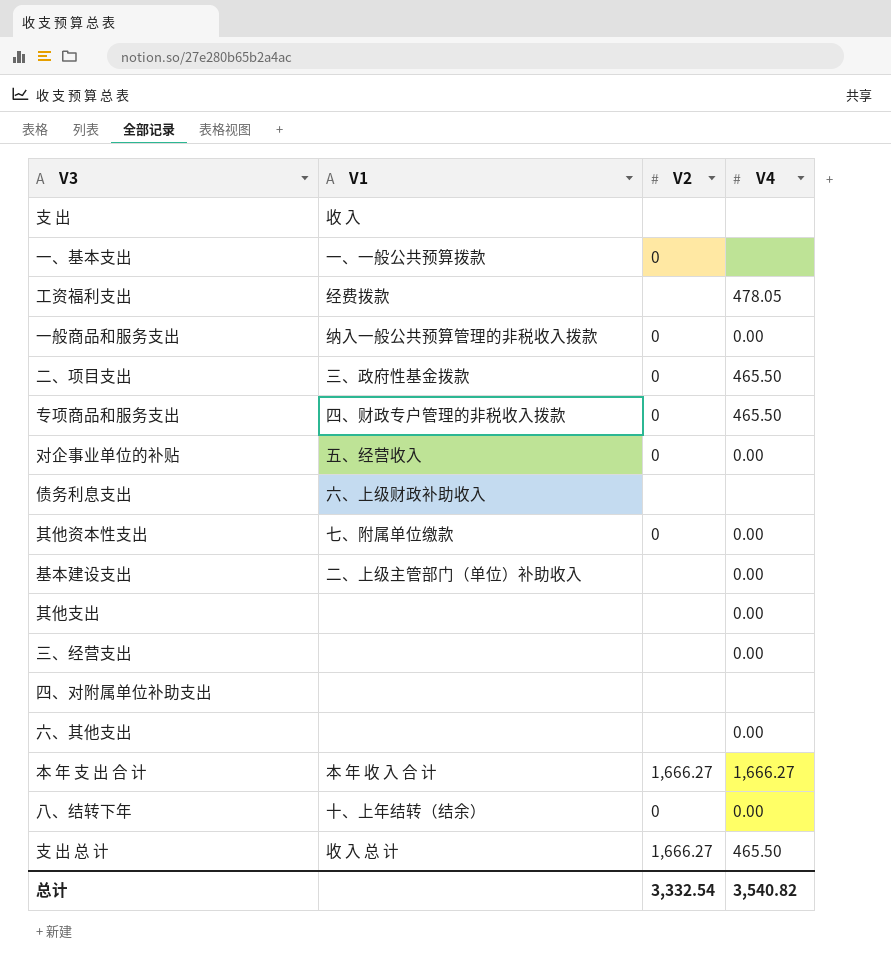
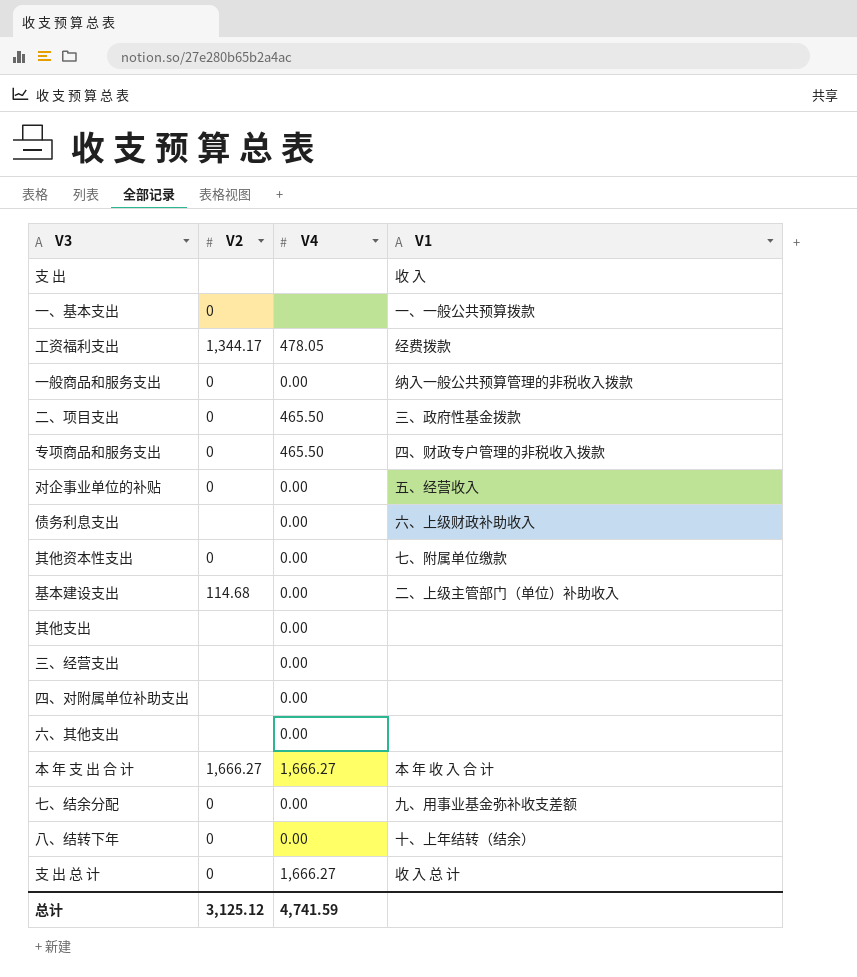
column V1 | position: 2 -> 4
工资福利支出 | V2: none -> 1,344.17
债务利息支出 | V4: none -> 0.00
基本建设支出 | V2: none -> 114.68
四、对附属单位补助支出 | V4: none -> 0.00
row 七、结余分配: none -> 0 | 0.00 | 九、用事业基金弥补收支差额
支 出 总 计 | V2: 1,666.27 -> 0
支 出 总 计 | V4: 465.50 -> 1,666.27
总计 | V2: 3,332.54 -> 3,125.12
总计 | V4: 3,540.82 -> 4,741.59

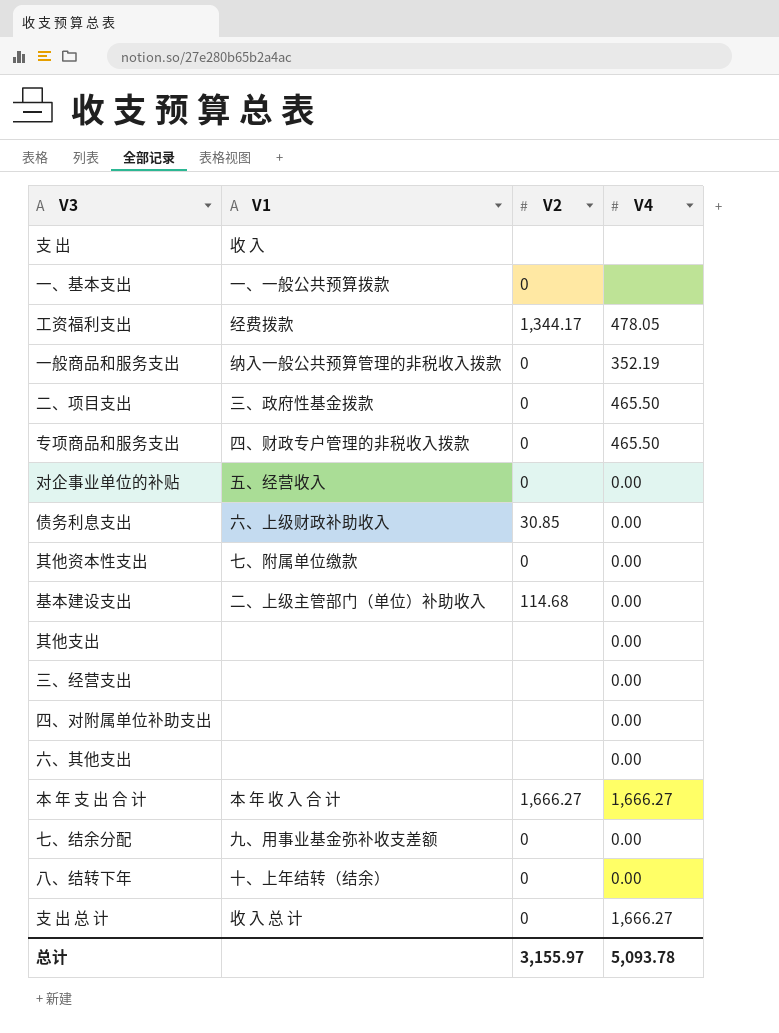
column V1 | position: 4 -> 2
一般商品和服务支出 | V4: 0.00 -> 352.19
债务利息支出 | V2: none -> 30.85
总计 | V2: 3,125.12 -> 3,155.97
总计 | V4: 4,741.59 -> 5,093.78

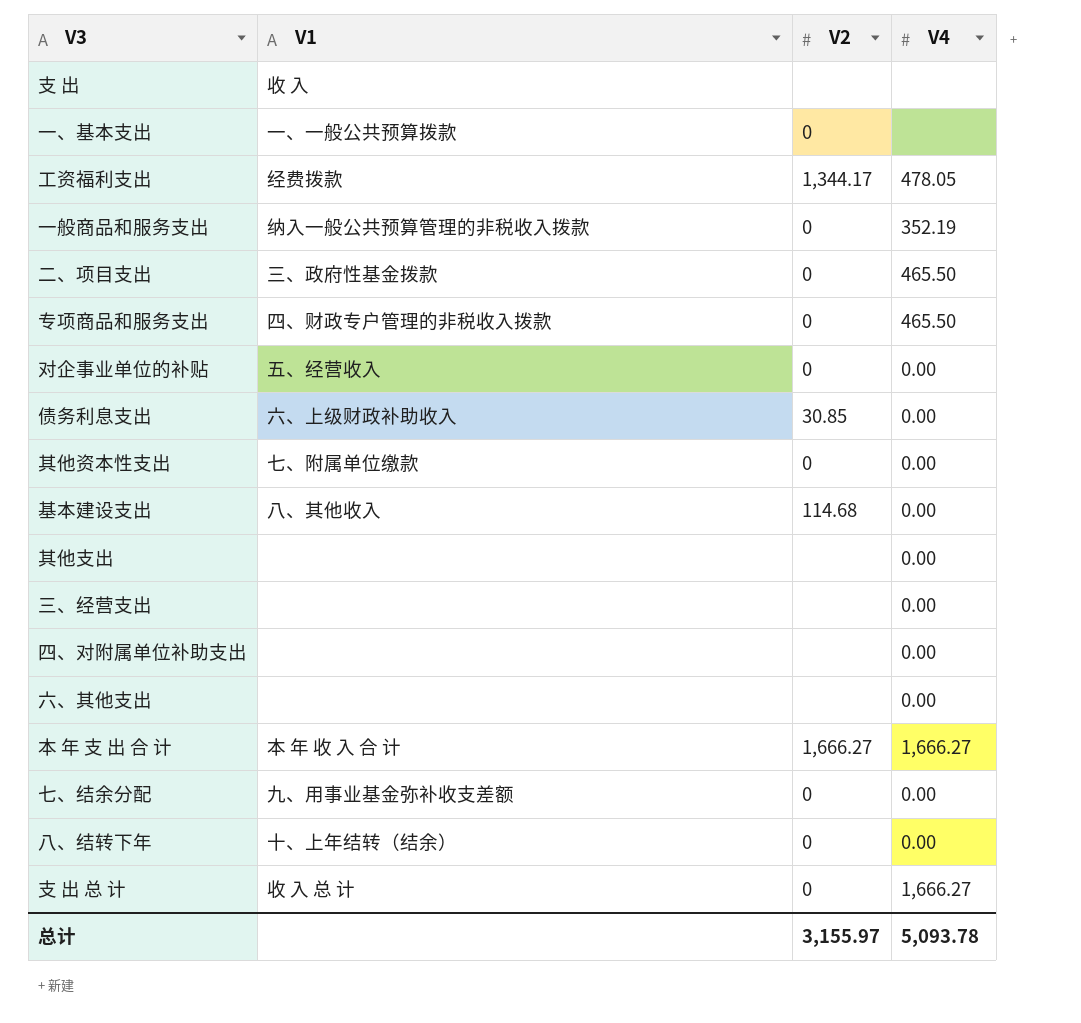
基本建设支出 | V1: 二、上级主管部门（单位）补助收入 -> 八、其他收入

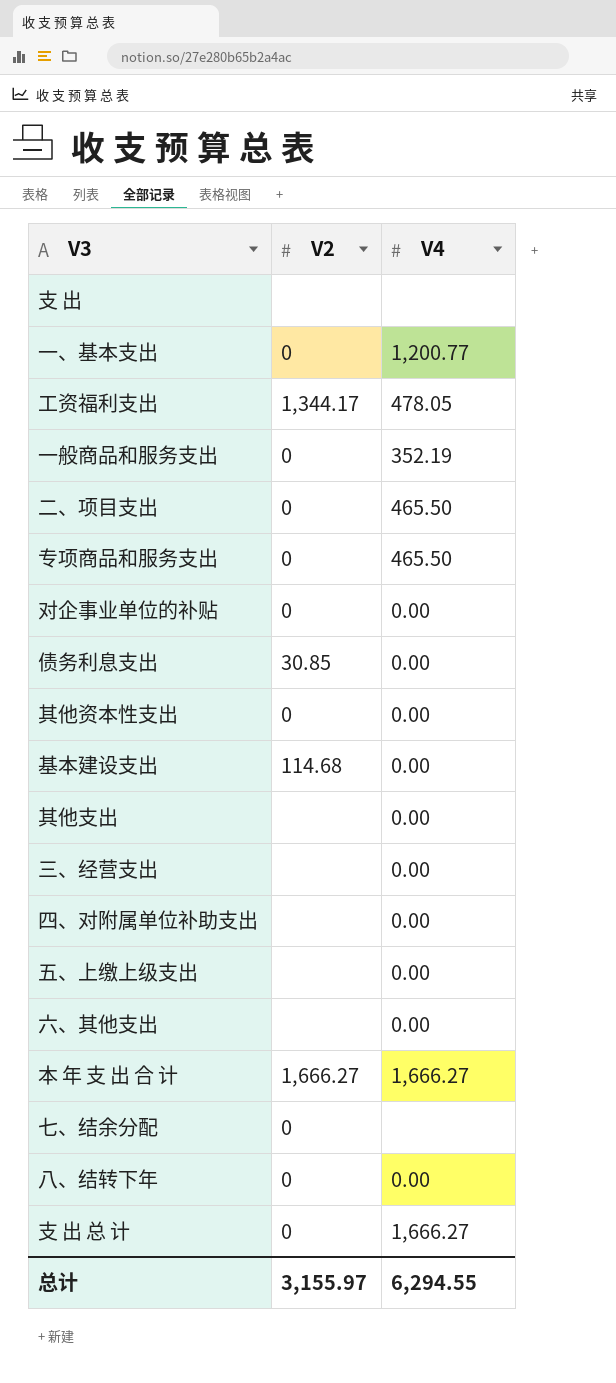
column V1 | position: 2 -> none
一、基本支出 | V4: none -> 1,200.77
row 五、上缴上级支出: none -> none | 0.00
七、结余分配 | V4: 0.00 -> none
总计 | V4: 5,093.78 -> 6,294.55

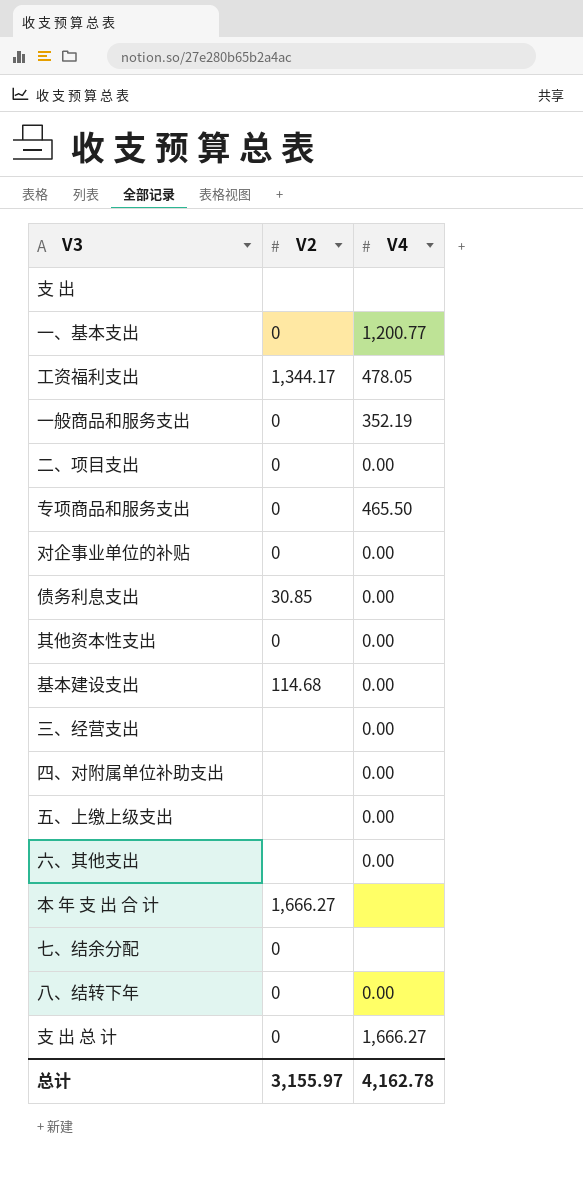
row 其他支出: none | 0.00 -> none
二、项目支出 | V4: 465.50 -> 0.00
本 年 支 出 合 计 | V4: 1,666.27 -> none
总计 | V4: 6,294.55 -> 4,162.78

